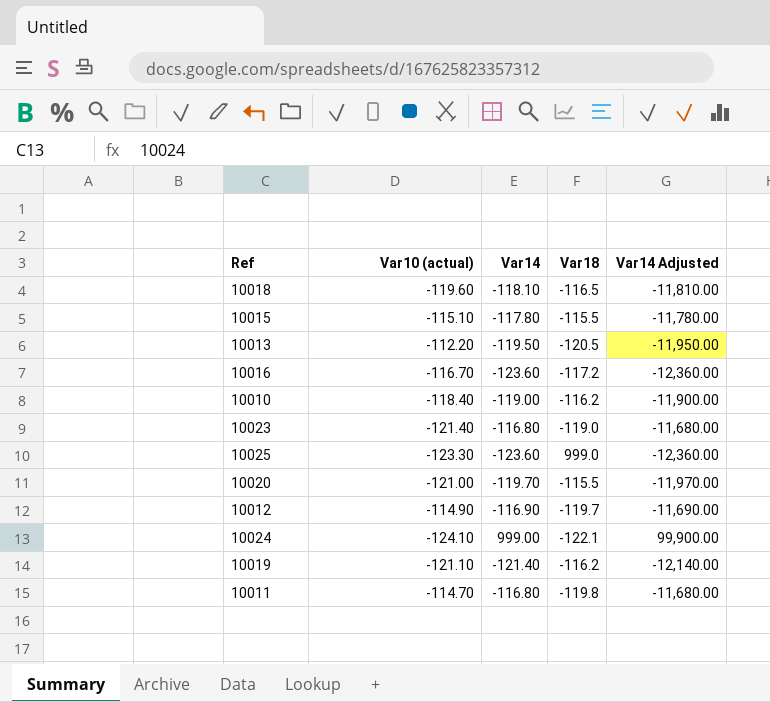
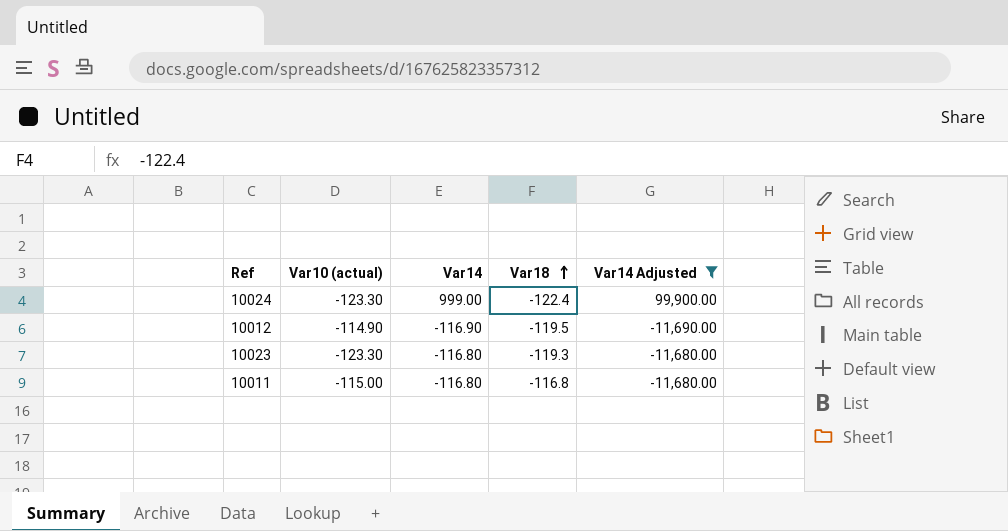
filter: none -> Var14 Adjusted >= -11,690.00
row order: none -> Var18 ascending
10024 | Var10 (actual): -124.10 -> -123.30
10024 | Var18: -122.1 -> -122.4
10012 | Var18: -119.7 -> -119.5
10023 | Var10 (actual): -121.40 -> -123.30
10023 | Var18: -119.0 -> -119.3
10011 | Var10 (actual): -114.70 -> -115.00
10011 | Var18: -119.8 -> -116.8

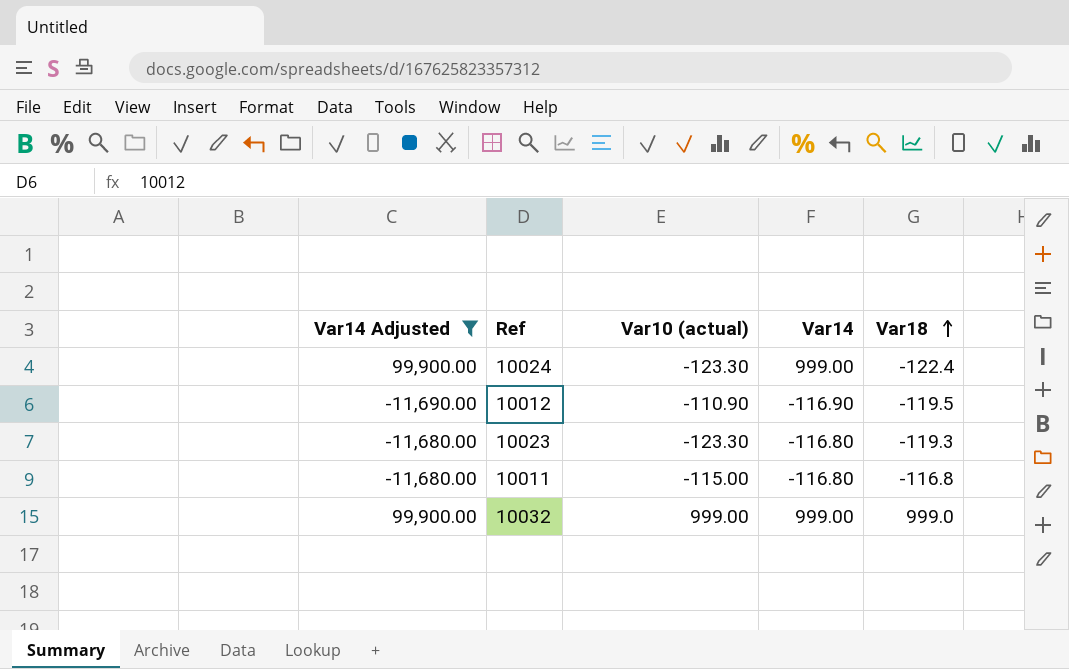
column Var14 Adjusted | position: 5 -> 1
10012 | Var10 (actual): -114.90 -> -110.90
row 10032: none -> 99,900.00 | 999.00 | 999.00 | 999.0

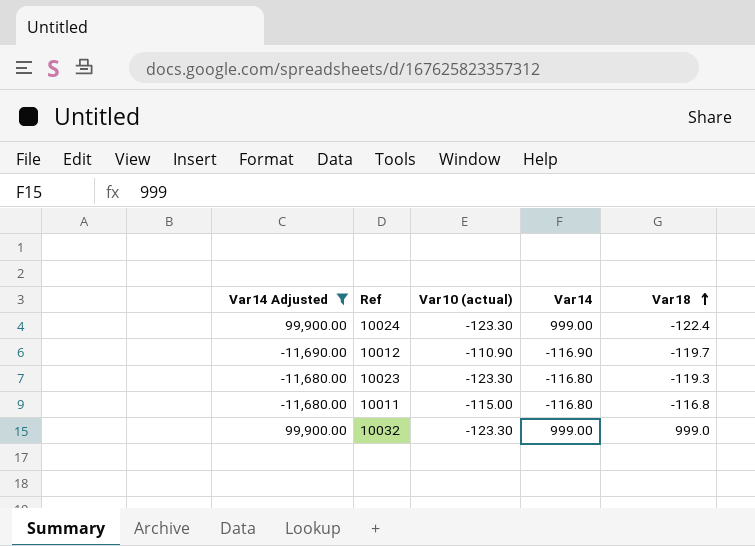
10012 | Var18: -119.5 -> -119.7
10032 | Var10 (actual): 999.00 -> -123.30

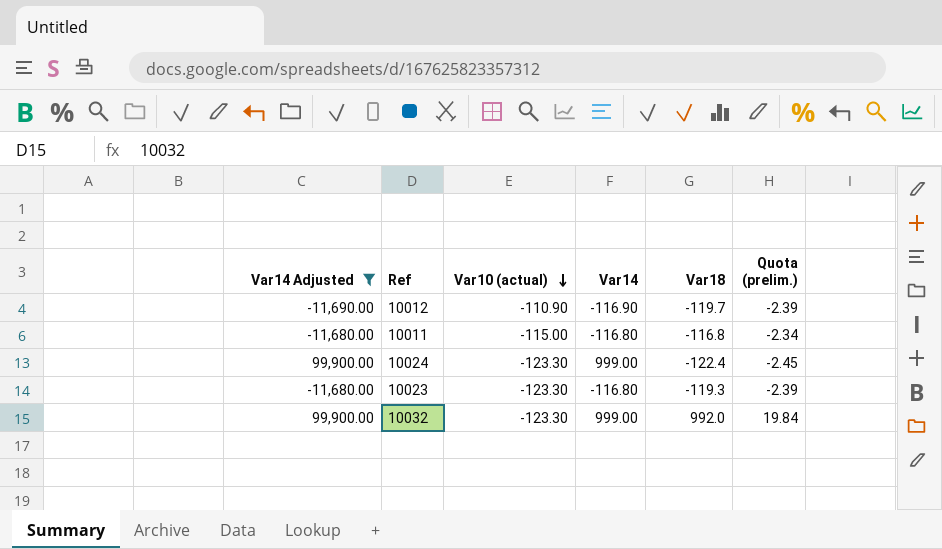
row order: Var18 ascending -> Var10 (actual) descending
column Quota (prelim.) | formula: none -> [Var18] * 0.02
10032 | Var18: 999.0 -> 992.0

